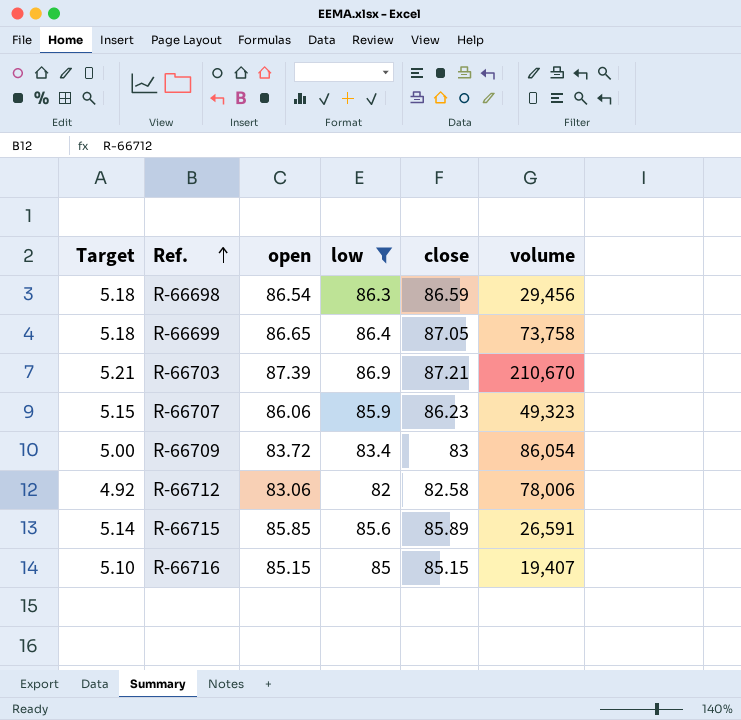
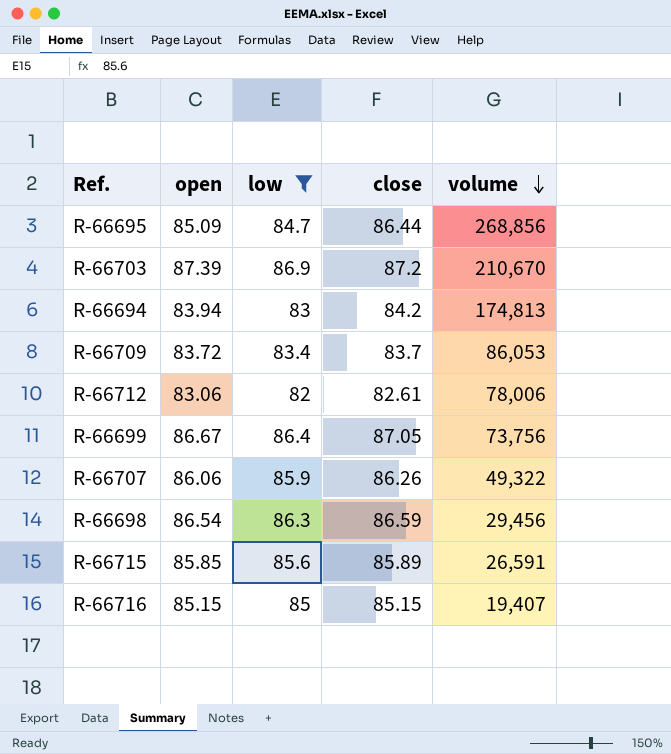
row order: Ref. ascending -> volume descending
column Target | formula: [low] * 0.06 -> none
row R-66695: none -> 85.09 | 84.7 | 86.44 | 268,856
R-66703 | close: 87.21 -> 87.2
row R-66694: none -> 83.94 | 83 | 84.2 | 174,813
R-66709 | close: 83 -> 83.7
R-66709 | volume: 86,054 -> 86,053
R-66712 | close: 82.58 -> 82.61
R-66699 | open: 86.65 -> 86.67
R-66699 | volume: 73,758 -> 73,756
R-66707 | close: 86.23 -> 86.26
R-66707 | volume: 49,323 -> 49,322

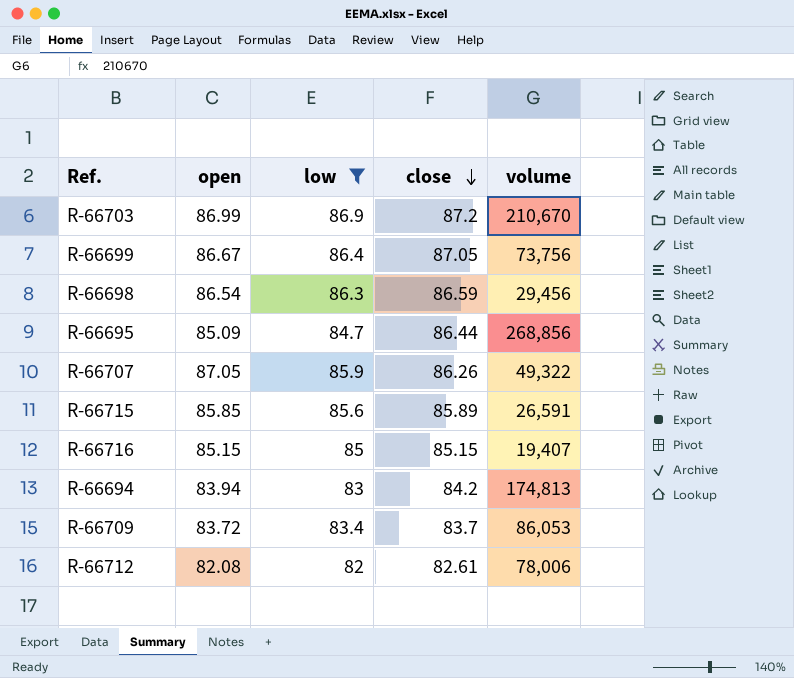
row order: volume descending -> close descending
R-66703 | open: 87.39 -> 86.99
R-66707 | open: 86.06 -> 87.05
R-66712 | open: 83.06 -> 82.08

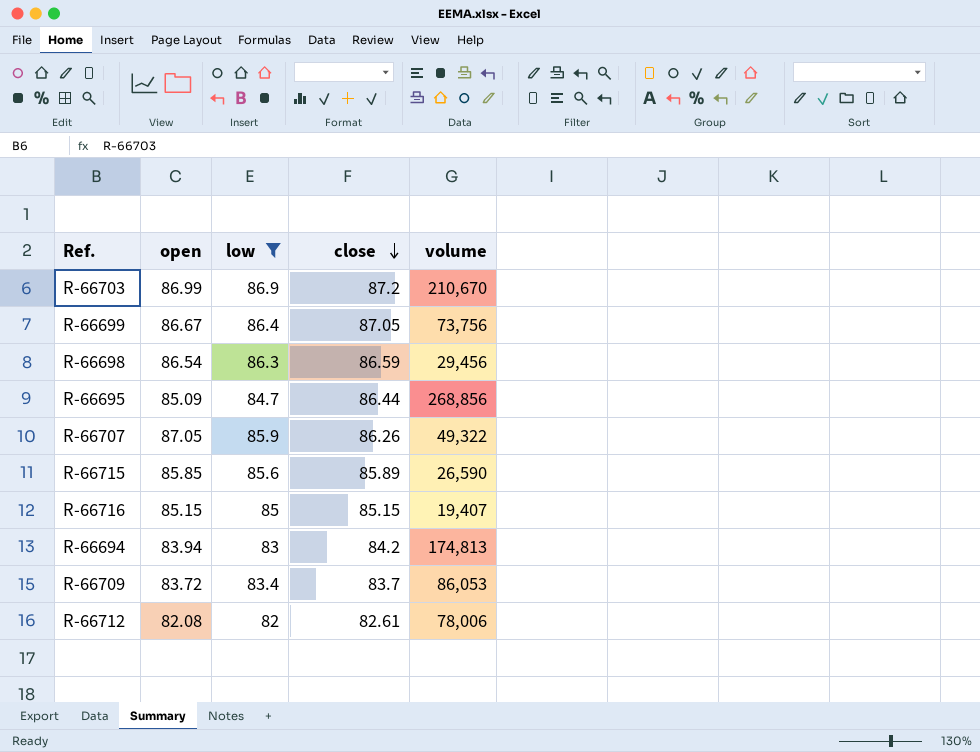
R-66715 | volume: 26,591 -> 26,590

